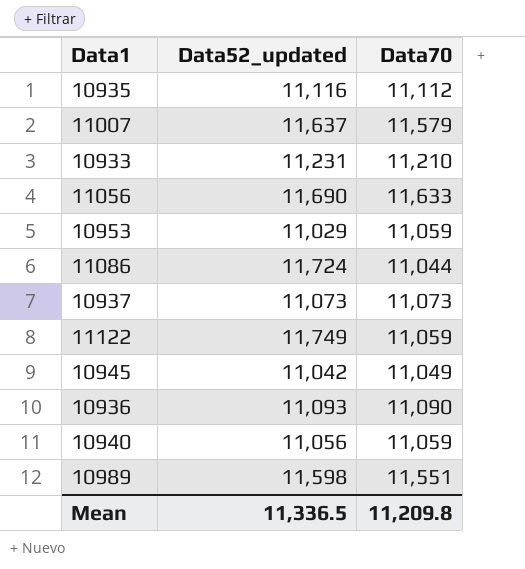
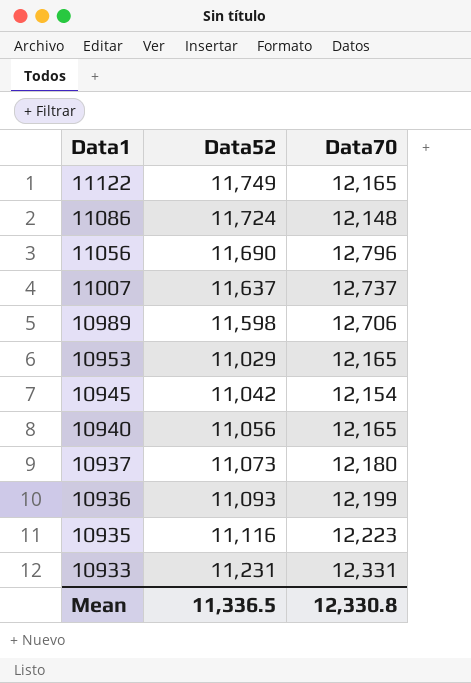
row order: none -> Data1 descending
column name: Data52_updated -> Data52
11122 | Data70: 11,059 -> 12,165
11086 | Data70: 11,044 -> 12,148
11056 | Data70: 11,633 -> 12,796
11007 | Data70: 11,579 -> 12,737
10989 | Data70: 11,551 -> 12,706
10953 | Data70: 11,059 -> 12,165
10945 | Data70: 11,049 -> 12,154
10940 | Data70: 11,059 -> 12,165
10937 | Data70: 11,073 -> 12,180
10936 | Data70: 11,090 -> 12,199
10935 | Data70: 11,112 -> 12,223
10933 | Data70: 11,210 -> 12,331
Mean | Data70: 11,209.8 -> 12,330.8

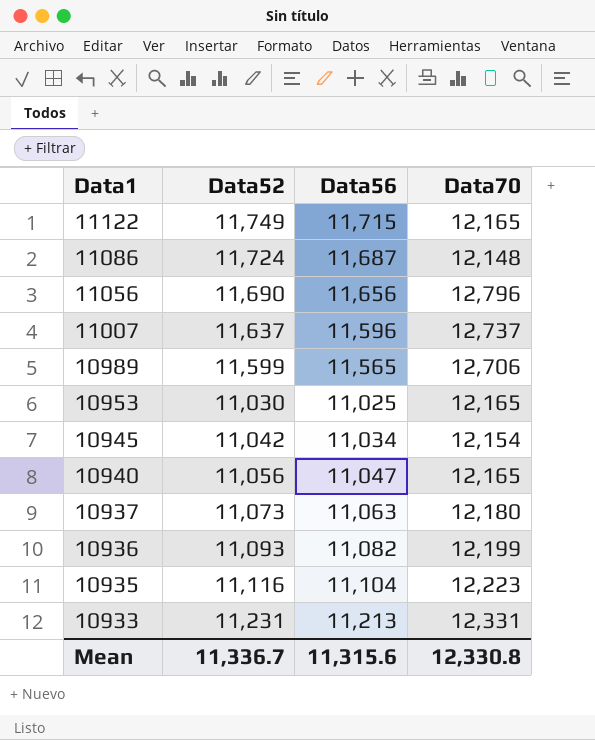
column Data56 | position: none -> 3
10989 | Data52: 11,598 -> 11,599
10953 | Data52: 11,029 -> 11,030
Mean | Data52: 11,336.5 -> 11,336.7

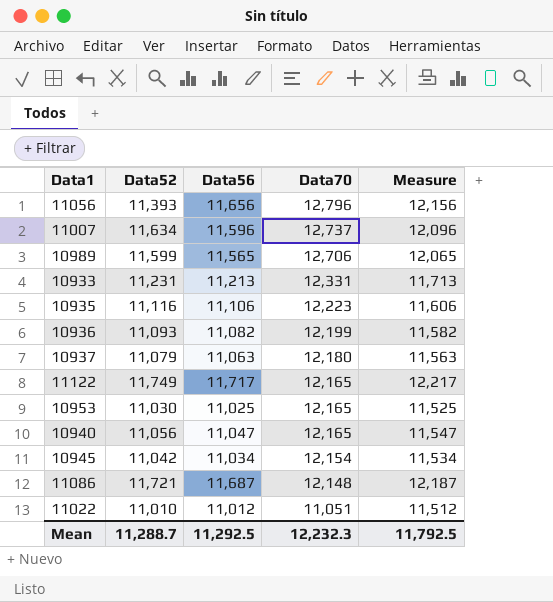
row order: Data1 descending -> Data70 descending
column Measure | formula: none -> [Data56] + 500
11056 | Data52: 11,690 -> 11,393
11007 | Data52: 11,637 -> 11,634
10935 | Data56: 11,104 -> 11,106
10937 | Data52: 11,073 -> 11,079
11122 | Data56: 11,715 -> 11,717
11086 | Data52: 11,724 -> 11,721
row 11022: none -> 11,010 | 11,012 | 11,051 | 11,512
Mean | Data52: 11,336.7 -> 11,288.7
Mean | Data56: 11,315.6 -> 11,292.5
Mean | Data70: 12,330.8 -> 12,232.3

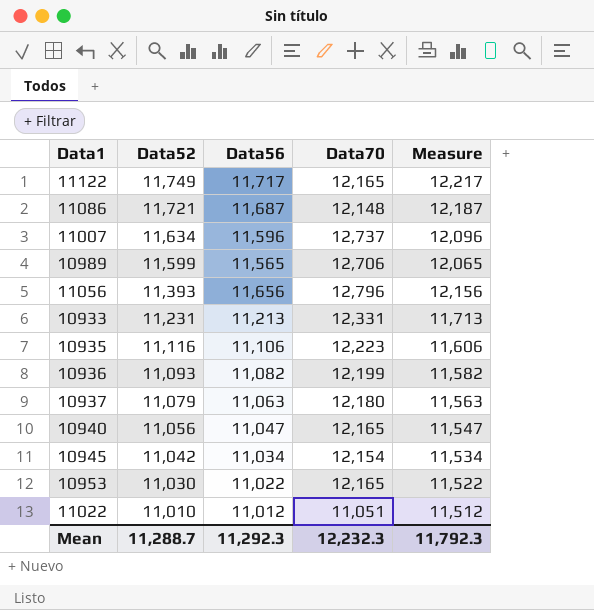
row order: Data70 descending -> Data52 descending
10953 | Data56: 11,025 -> 11,022
10953 | Measure: 11,525 -> 11,522
Mean | Data56: 11,292.5 -> 11,292.3
Mean | Measure: 11,792.5 -> 11,792.3

